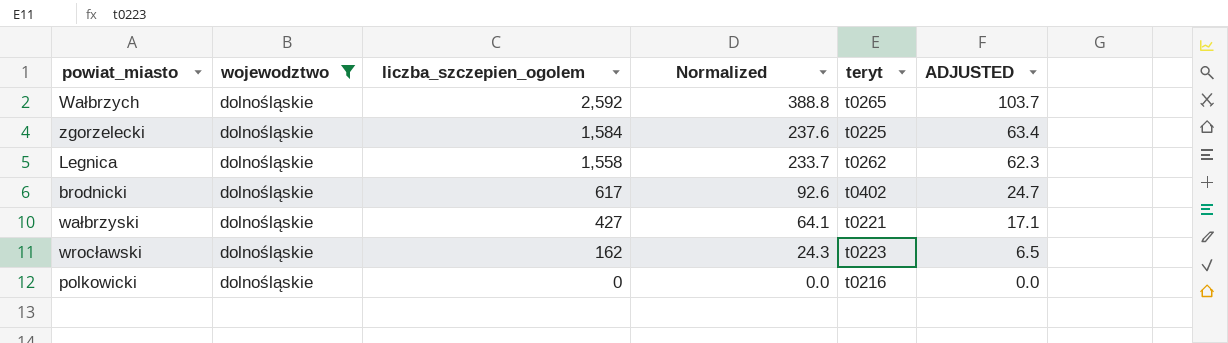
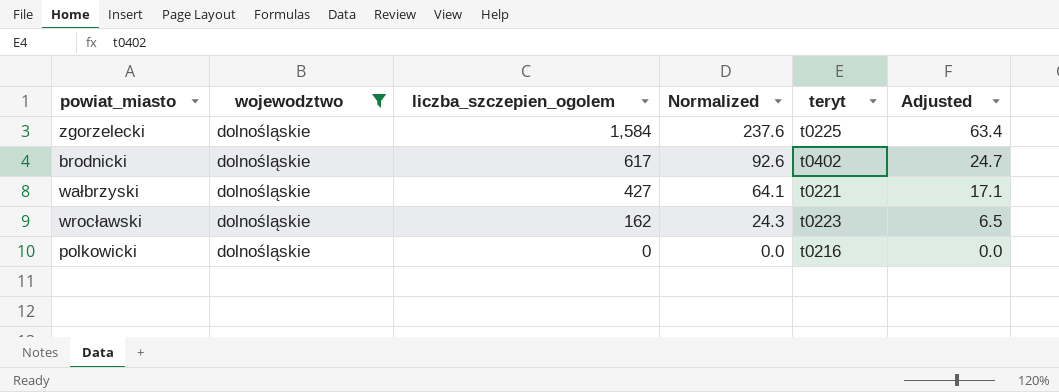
column name: ADJUSTED -> Adjusted
row Wałbrzych: dolnośląskie | 2,592 | 388.8 | t0265 | 103.7 -> none
row Legnica: dolnośląskie | 1,558 | 233.7 | t0262 | 62.3 -> none

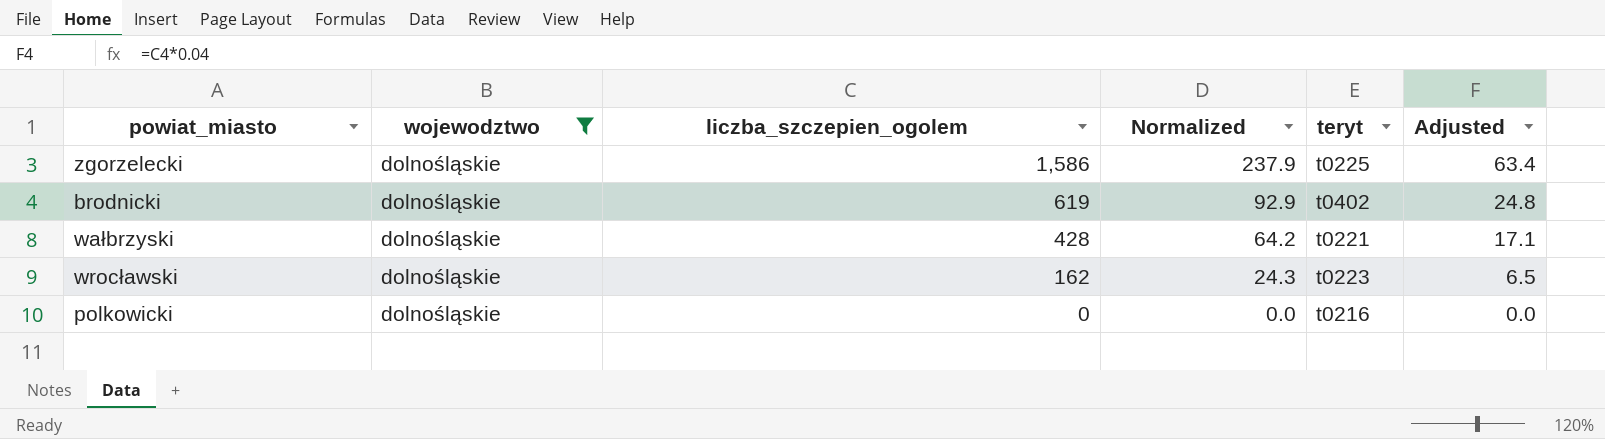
zgorzelecki | liczba_szczepien_ogolem: 1,584 -> 1,586
zgorzelecki | Normalized: 237.6 -> 237.9
brodnicki | liczba_szczepien_ogolem: 617 -> 619
brodnicki | Normalized: 92.6 -> 92.9
brodnicki | Adjusted: 24.7 -> 24.8
wałbrzyski | liczba_szczepien_ogolem: 427 -> 428
wałbrzyski | Normalized: 64.1 -> 64.2

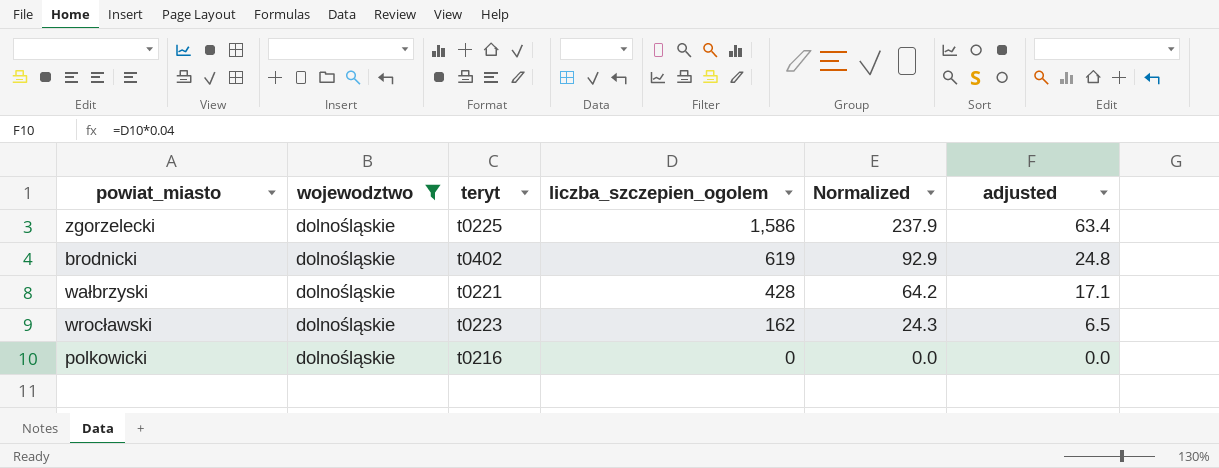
column teryt | position: 5 -> 3
column name: Adjusted -> adjusted

